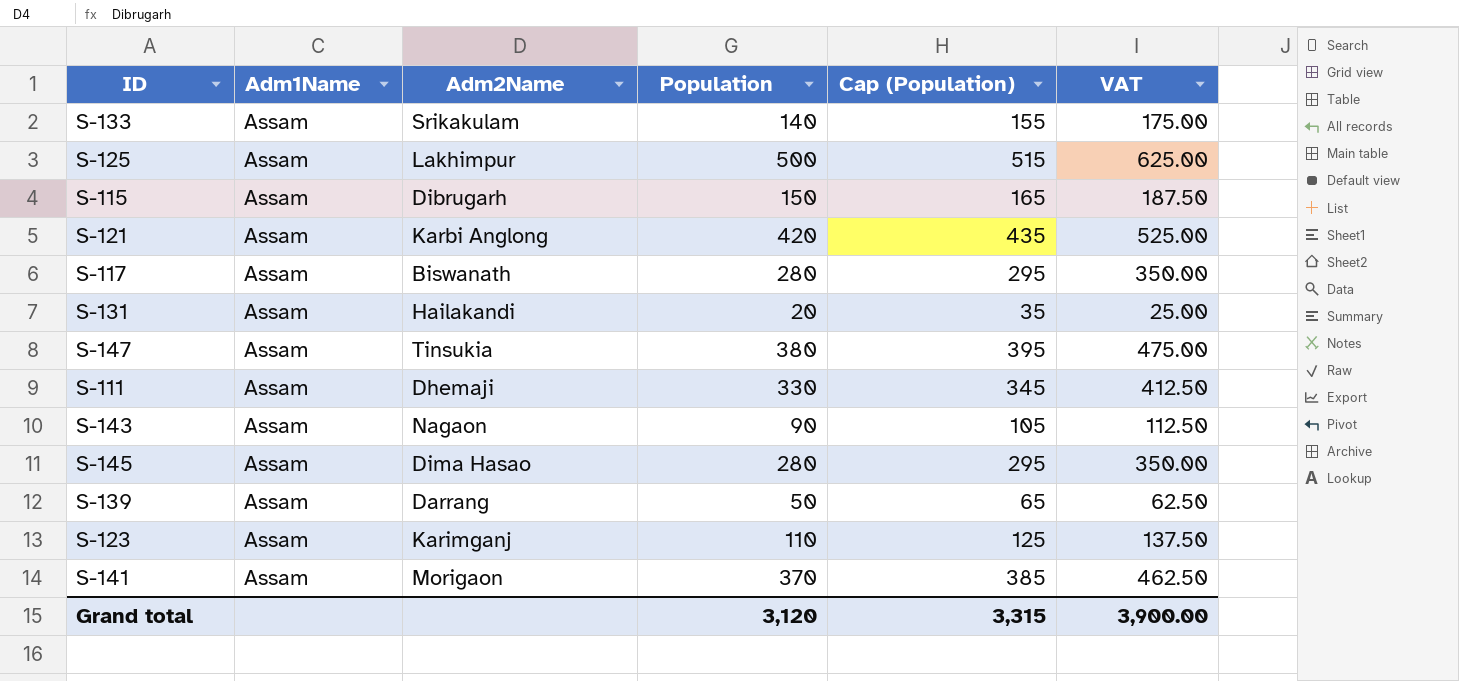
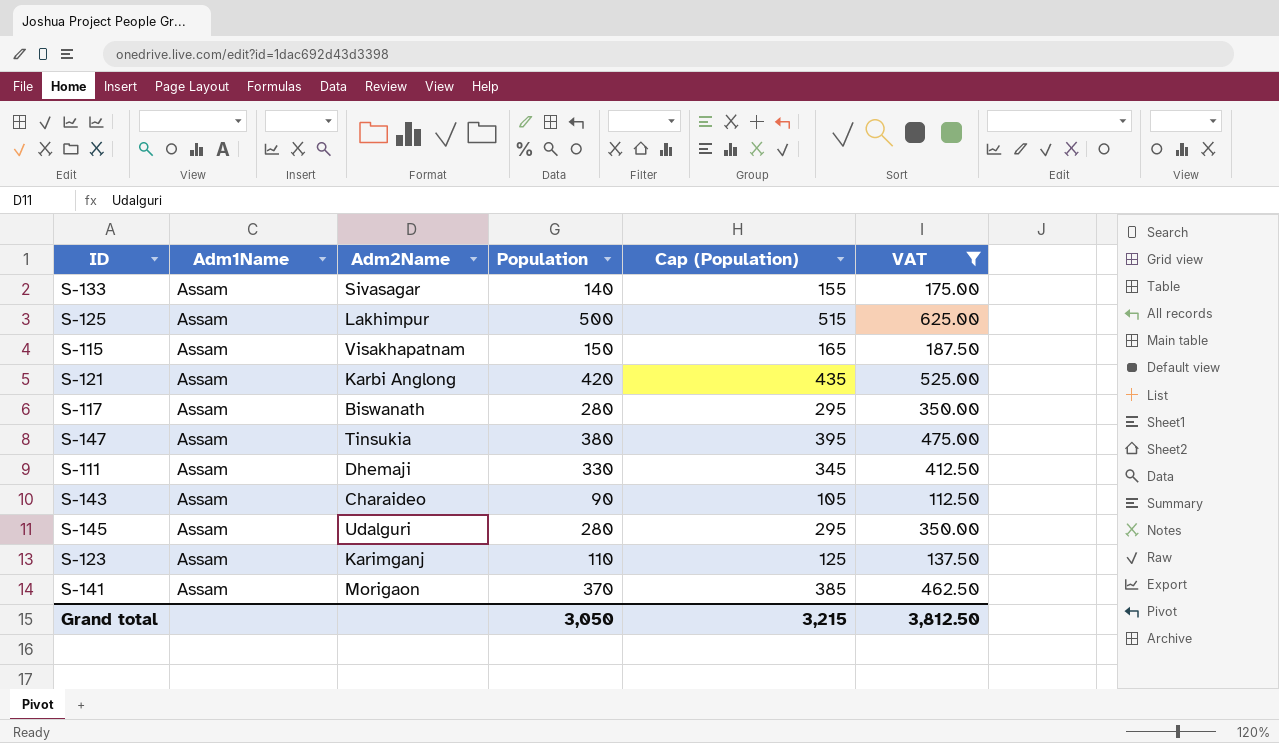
filter: none -> VAT >= 112.50
S-133 | Adm2Name: Srikakulam -> Sivasagar
S-115 | Adm2Name: Dibrugarh -> Visakhapatnam
S-143 | Adm2Name: Nagaon -> Charaideo
S-145 | Adm2Name: Dima Hasao -> Udalguri
Grand total | Population: 3,120 -> 3,050
Grand total | Cap (Population): 3,315 -> 3,215
Grand total | VAT: 3,900.00 -> 3,812.50

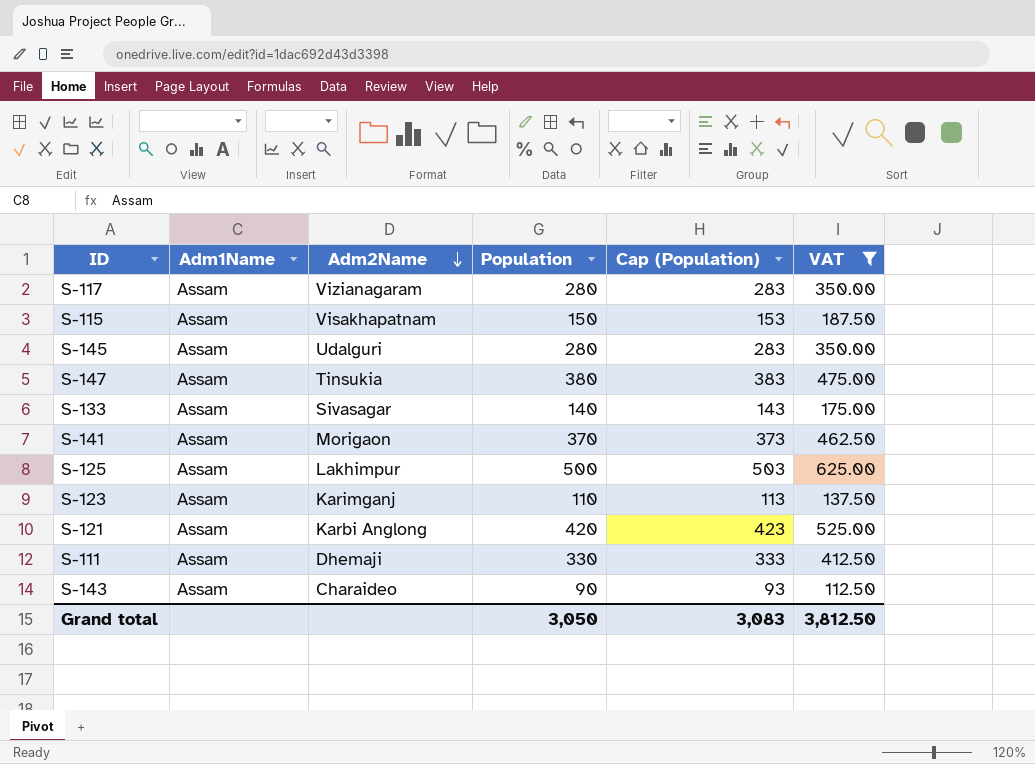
row order: none -> Adm2Name descending
column Cap (Population) | formula: [Population] + 15 -> [Population] + 3
S-117 | Adm2Name: Biswanath -> Vizianagaram
Grand total | Cap (Population): 3,215 -> 3,083

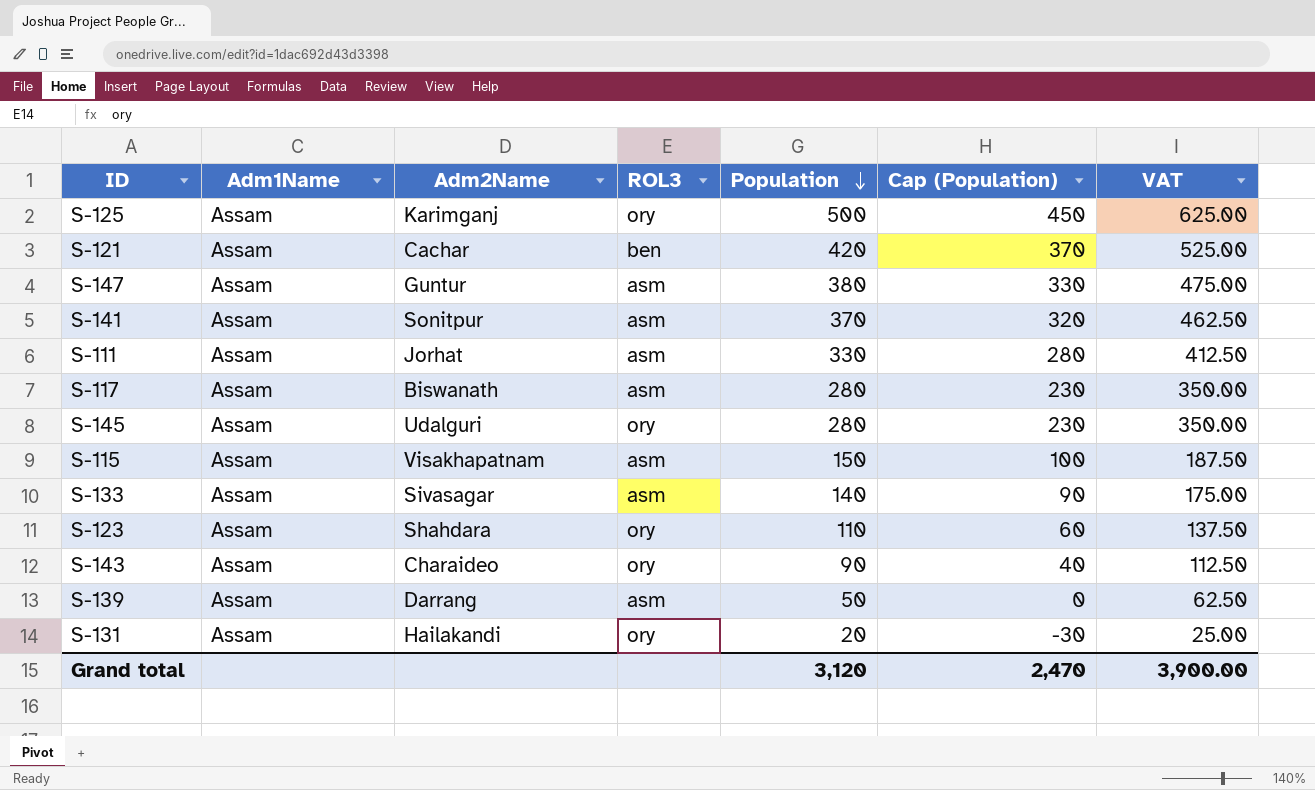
filter: VAT >= 112.50 -> none
row order: Adm2Name descending -> Population descending
column ROL3 | position: none -> 4
column Cap (Population) | formula: [Population] + 3 -> [Population] - 50
S-125 | Adm2Name: Lakhimpur -> Karimganj
S-121 | Adm2Name: Karbi Anglong -> Cachar
S-147 | Adm2Name: Tinsukia -> Guntur
S-141 | Adm2Name: Morigaon -> Sonitpur
S-111 | Adm2Name: Dhemaji -> Jorhat
S-117 | Adm2Name: Vizianagaram -> Biswanath
S-123 | Adm2Name: Karimganj -> Shahdara
Grand total | Population: 3,050 -> 3,120
Grand total | Cap (Population): 3,083 -> 2,470
Grand total | VAT: 3,812.50 -> 3,900.00

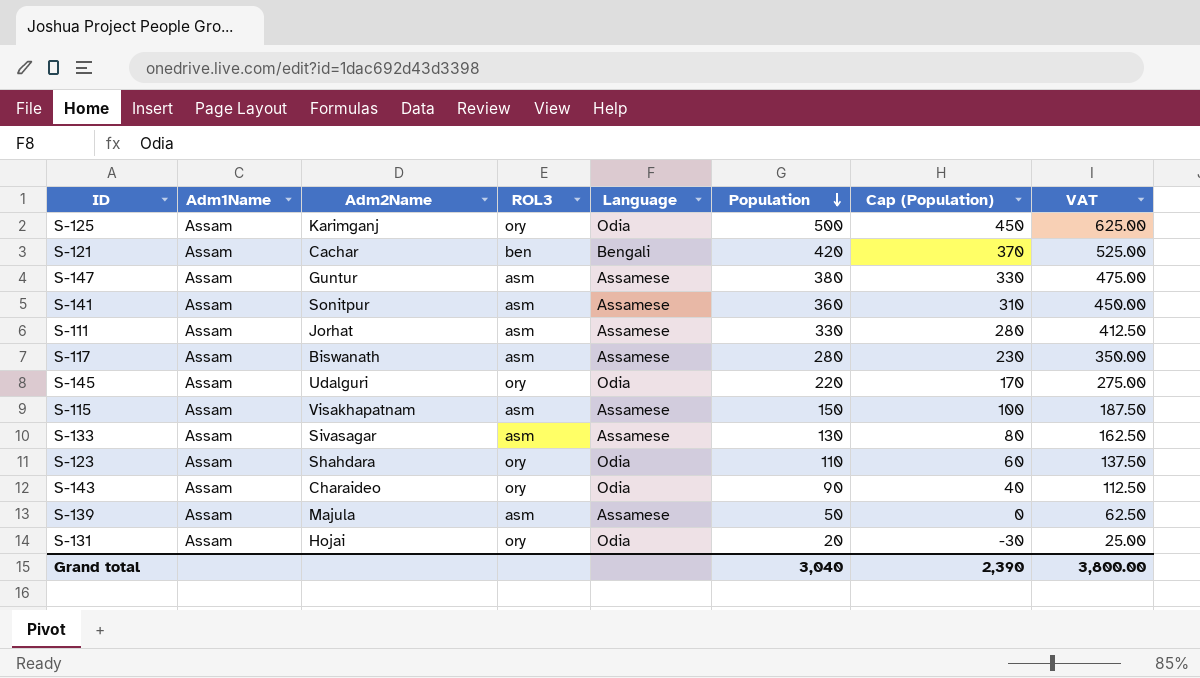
column Language | position: none -> 5
S-141 | Population: 370 -> 360
S-141 | Cap (Population): 320 -> 310
S-141 | VAT: 462.50 -> 450.00
S-145 | Population: 280 -> 220
S-145 | Cap (Population): 230 -> 170
S-145 | VAT: 350.00 -> 275.00
S-133 | Population: 140 -> 130
S-133 | Cap (Population): 90 -> 80
S-133 | VAT: 175.00 -> 162.50
S-139 | Adm2Name: Darrang -> Majula
S-131 | Adm2Name: Hailakandi -> Hojai
Grand total | Population: 3,120 -> 3,040
Grand total | Cap (Population): 2,470 -> 2,390
Grand total | VAT: 3,900.00 -> 3,800.00

